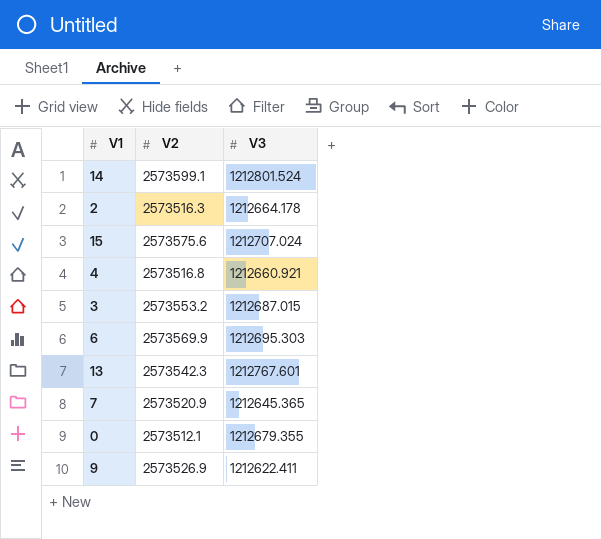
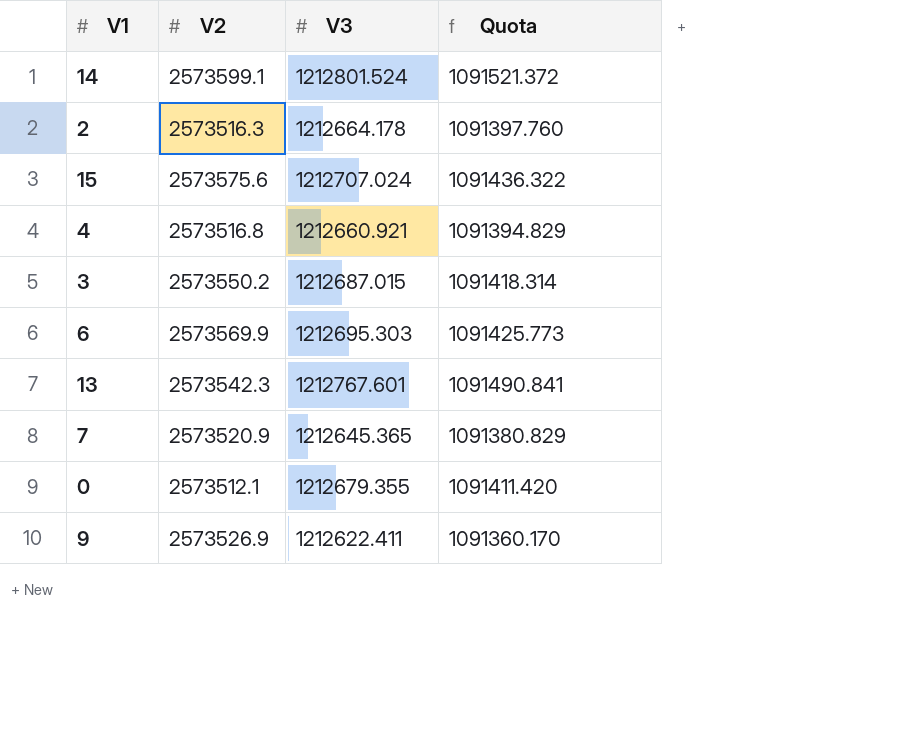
column Quota | formula: none -> [V3] * 0.9
3 | V2: 2573553.2 -> 2573550.2

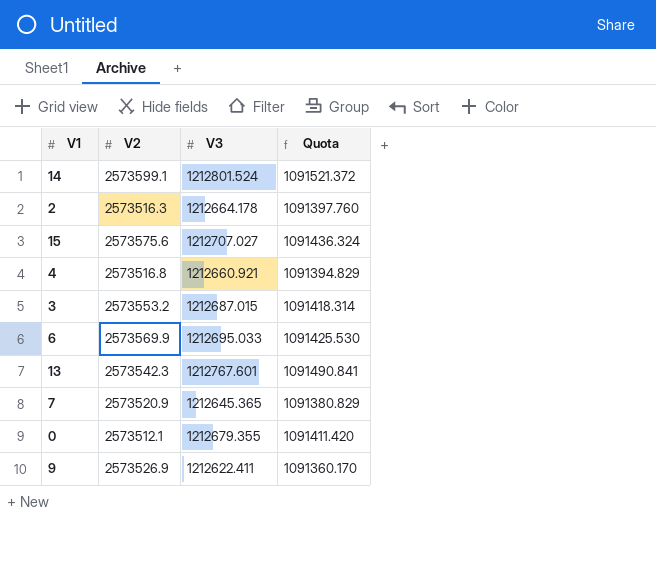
15 | V3: 1212707.024 -> 1212707.027
15 | Quota: 1091436.322 -> 1091436.324
3 | V2: 2573550.2 -> 2573553.2
6 | V3: 1212695.303 -> 1212695.033
6 | Quota: 1091425.773 -> 1091425.530

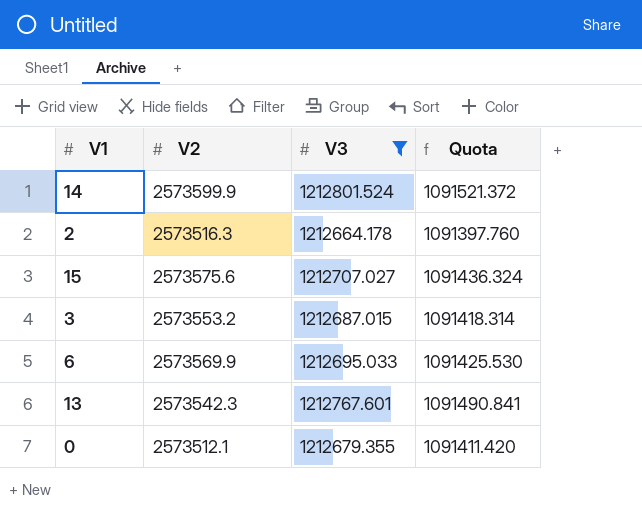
filter: none -> V3 >= 1212664.178
14 | V2: 2573599.1 -> 2573599.9

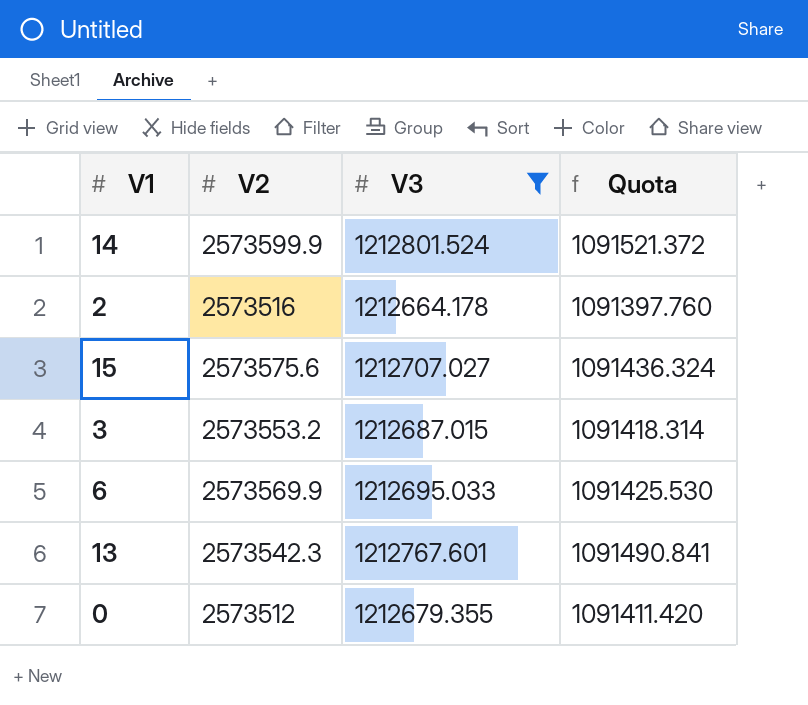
2 | V2: 2573516.3 -> 2573516
0 | V2: 2573512.1 -> 2573512

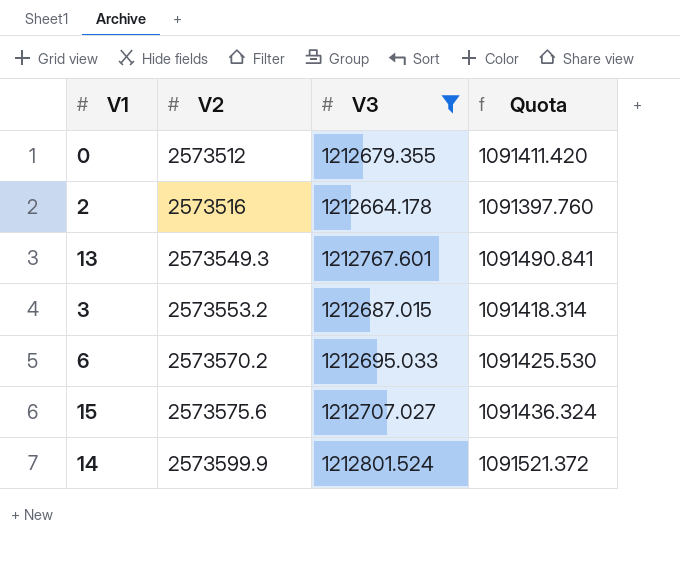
row order: none -> V2 ascending
13 | V2: 2573542.3 -> 2573549.3
6 | V2: 2573569.9 -> 2573570.2

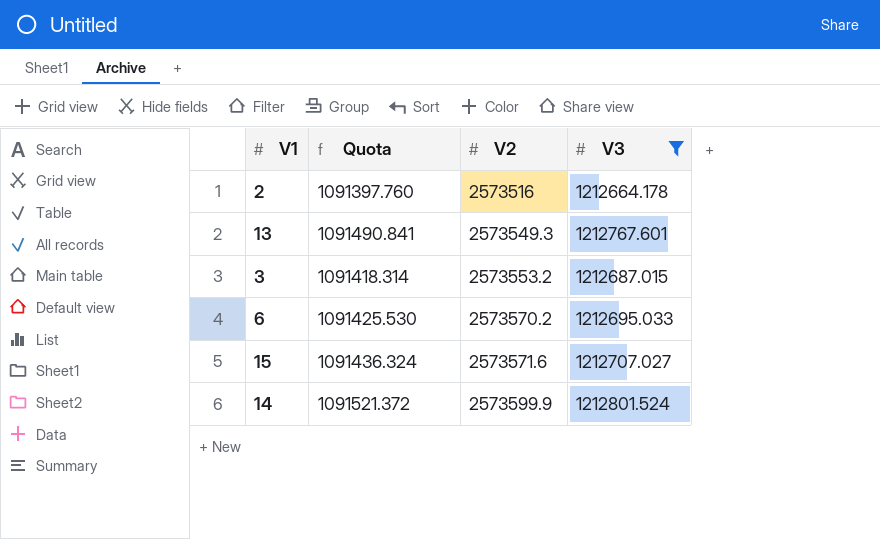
column Quota | position: 4 -> 2
row 0: 2573512 | 1212679.355 | 1091411.420 -> none
15 | V2: 2573575.6 -> 2573571.6

